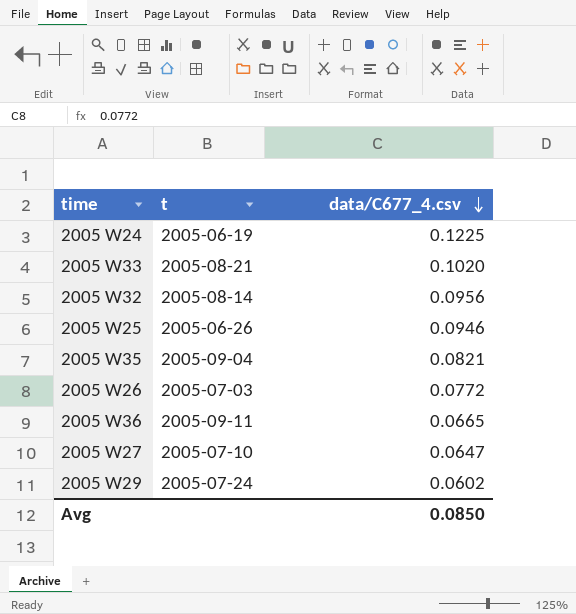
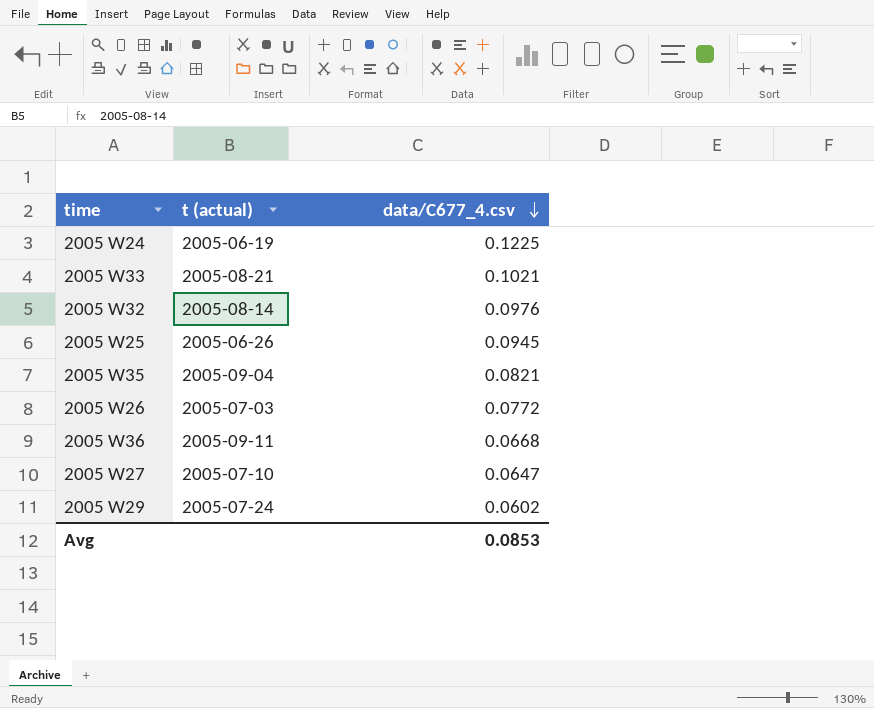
column name: t -> t (actual)
2005 W33 | data/C677_4.csv: 0.1020 -> 0.1021
2005 W32 | data/C677_4.csv: 0.0956 -> 0.0976
2005 W25 | data/C677_4.csv: 0.0946 -> 0.0945
2005 W36 | data/C677_4.csv: 0.0665 -> 0.0668
Avg | data/C677_4.csv: 0.0850 -> 0.0853

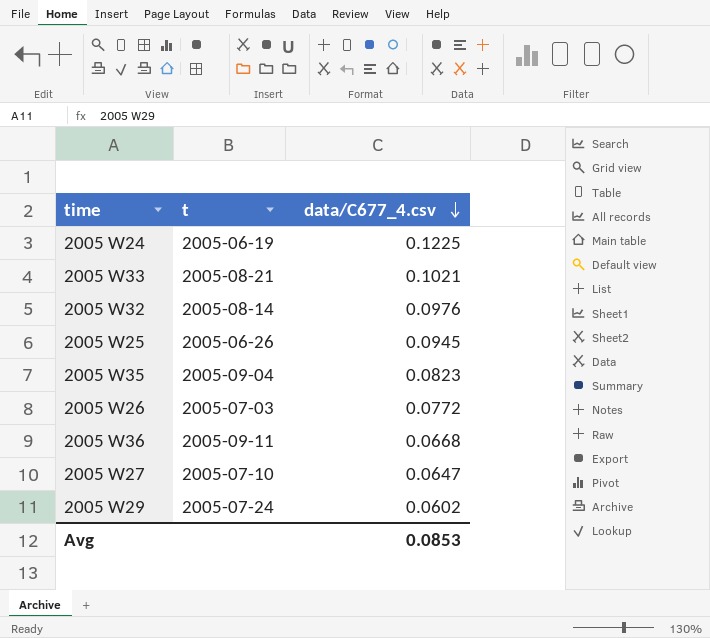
column name: t (actual) -> t
2005 W35 | data/C677_4.csv: 0.0821 -> 0.0823

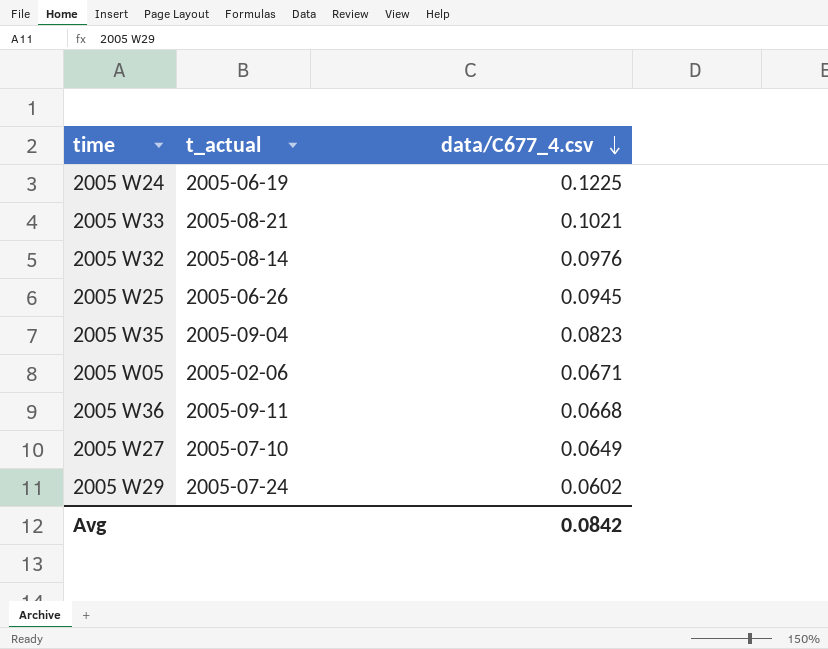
column name: t -> t_actual
row 2005 W26: 2005-07-03 | 0.0772 -> none
row 2005 W05: none -> 2005-02-06 | 0.0671
2005 W27 | data/C677_4.csv: 0.0647 -> 0.0649
Avg | data/C677_4.csv: 0.0853 -> 0.0842

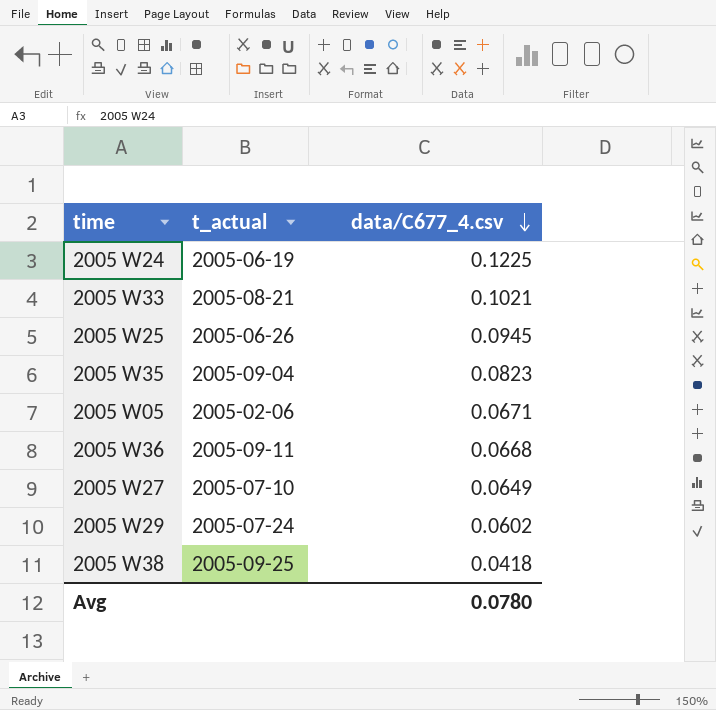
row 2005 W32: 2005-08-14 | 0.0976 -> none
row 2005 W38: none -> 2005-09-25 | 0.0418
Avg | data/C677_4.csv: 0.0842 -> 0.0780

